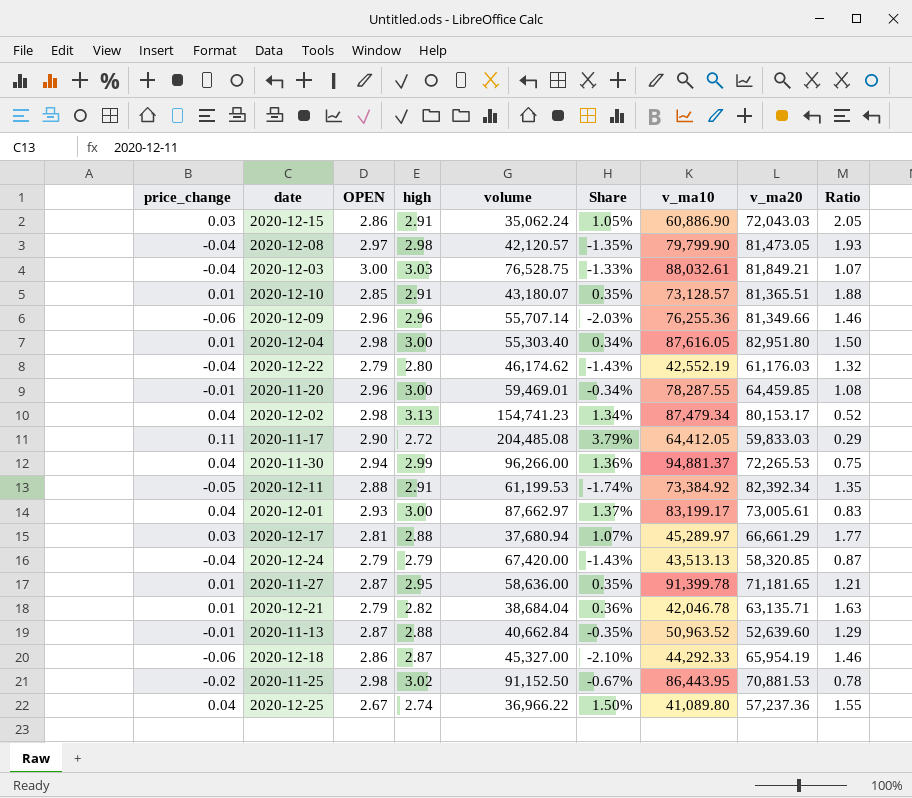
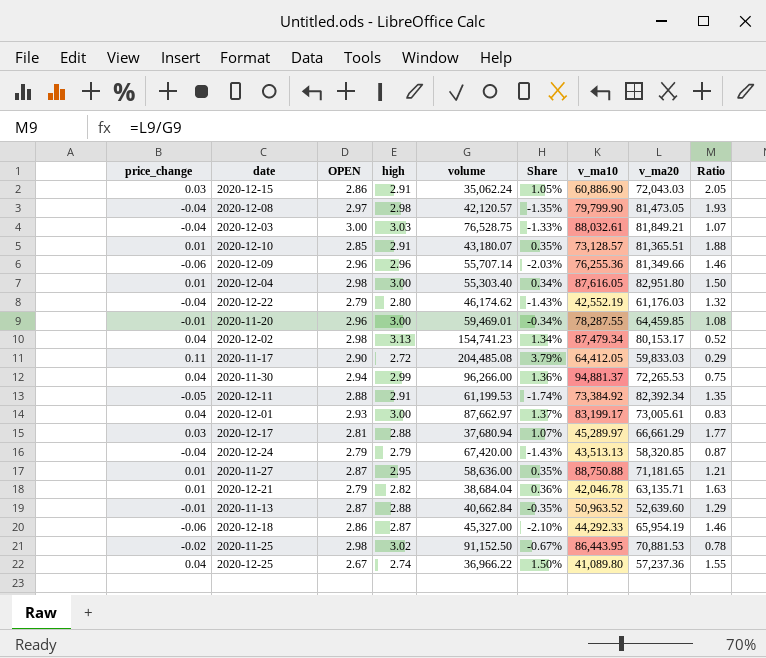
2020-11-27 | v_ma10: 91,399.78 -> 88,750.88

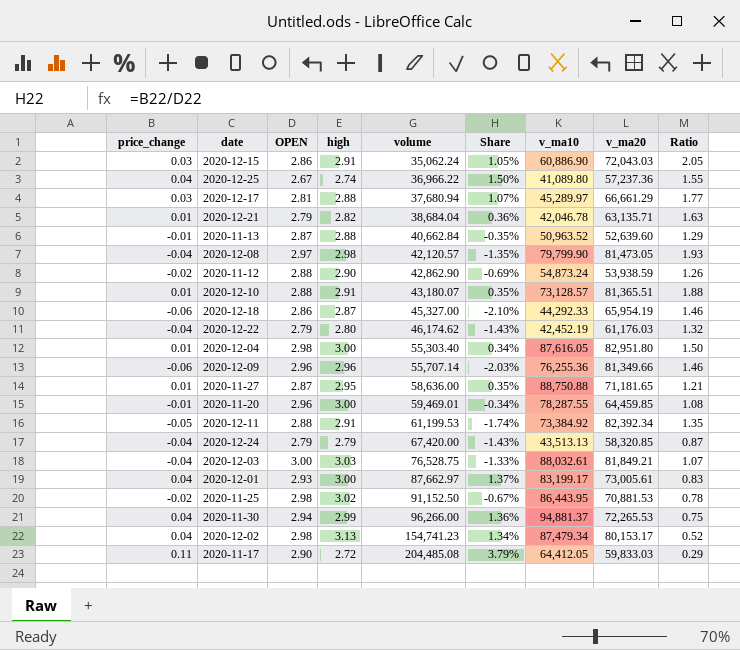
row order: none -> volume ascending
row 2020-11-12: none -> -0.02 | 2.88 | 2.90 | 42,862.90 | -0.69% | 54,873.24 | 53,938.59 | 1.26
2020-12-10 | OPEN: 2.85 -> 2.88
2020-12-22 | v_ma10: 42,552.19 -> 42,452.19

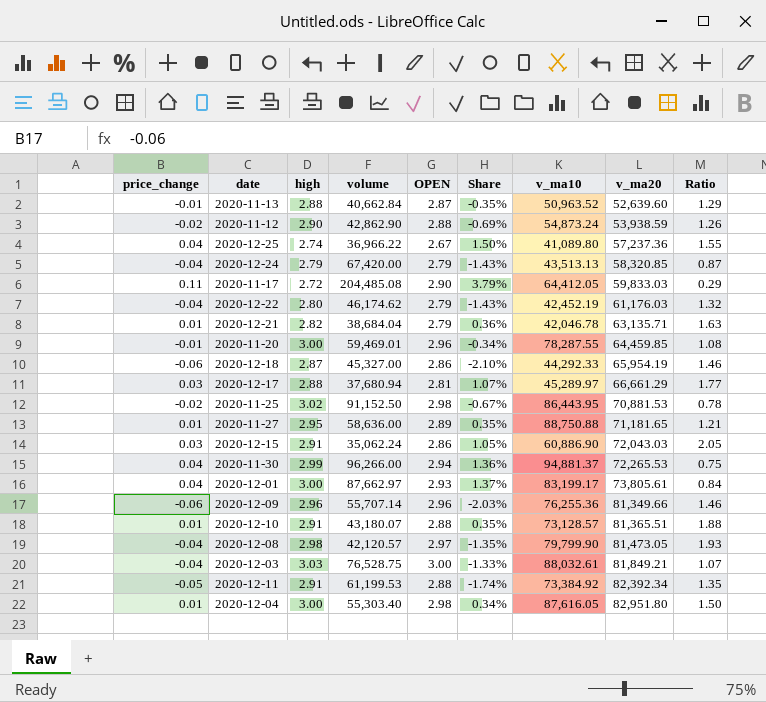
row order: volume ascending -> v_ma20 ascending
column OPEN | position: 3 -> 5
row 2020-12-02: 0.04 | 2.98 | 3.13 | 154,741.23 | 1.34% | 87,479.34 | 80,153.17 | 0.52 -> none
2020-11-27 | OPEN: 2.87 -> 2.89
2020-12-01 | v_ma20: 73,005.61 -> 73,805.61
2020-12-01 | Ratio: 0.83 -> 0.84

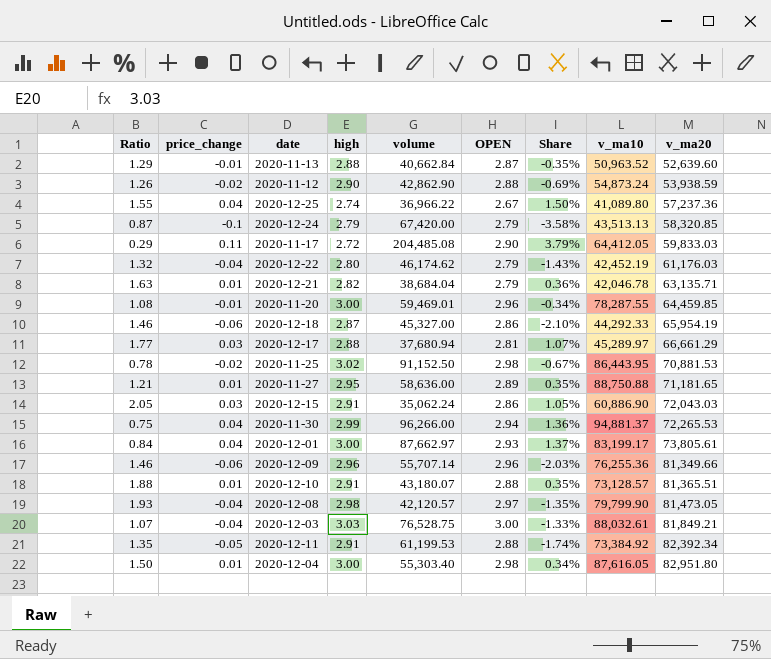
column Ratio | position: 9 -> 1
2020-12-24 | price_change: -0.04 -> -0.1
2020-12-24 | Share: -1.43% -> -3.58%

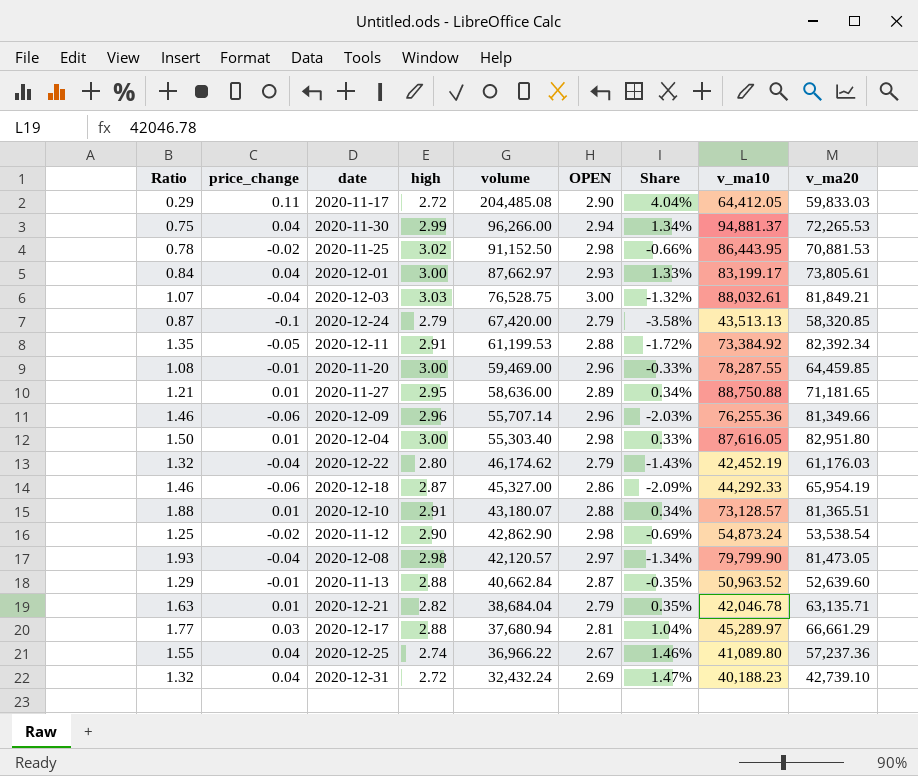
row order: v_ma20 ascending -> volume descending
column Share | formula: [price_change] / [OPEN] -> [price_change] / [high]
row 2020-12-15: 2.05 | 0.03 | 2.91 | 35,062.24 | 2.86 | 1.05% | 60,886.90 | 72,043.03 -> none
2020-11-20 | volume: 59,469.01 -> 59,469.00
2020-11-12 | Ratio: 1.26 -> 1.25
2020-11-12 | OPEN: 2.88 -> 2.98
2020-11-12 | v_ma20: 53,938.59 -> 53,538.54
row 2020-12-31: none -> 1.32 | 0.04 | 2.72 | 32,432.24 | 2.69 | 1.47% | 40,188.23 | 42,739.10

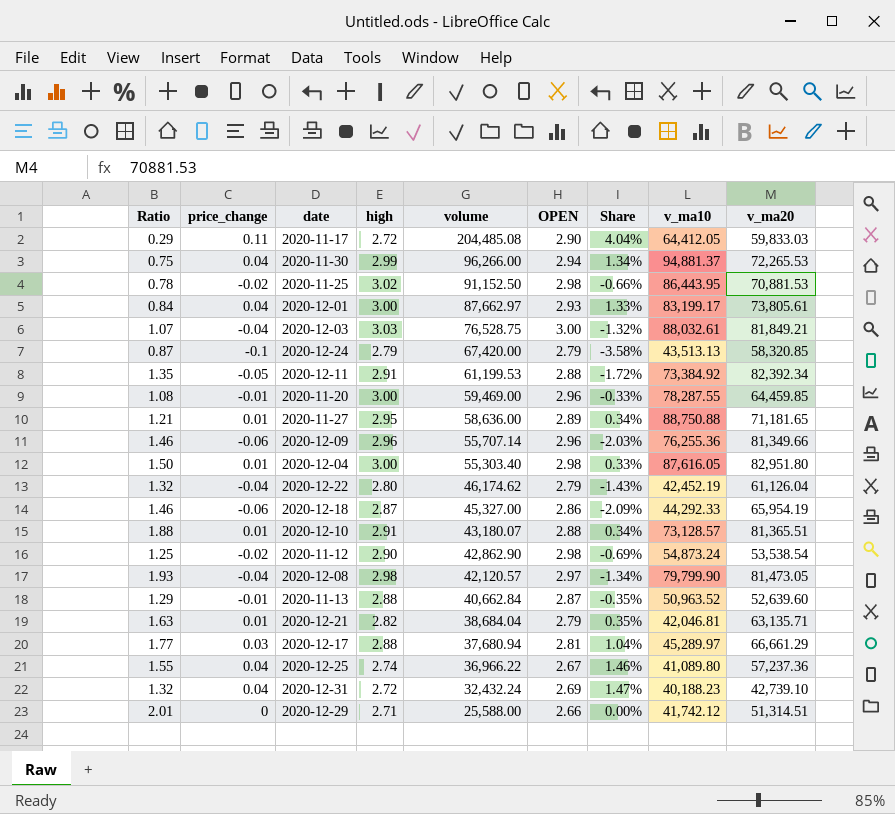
2020-12-22 | v_ma20: 61,176.03 -> 61,126.04
2020-12-21 | v_ma10: 42,046.78 -> 42,046.81
row 2020-12-29: none -> 2.01 | 0 | 2.71 | 25,588.00 | 2.66 | 0.00% | 41,742.12 | 51,314.51

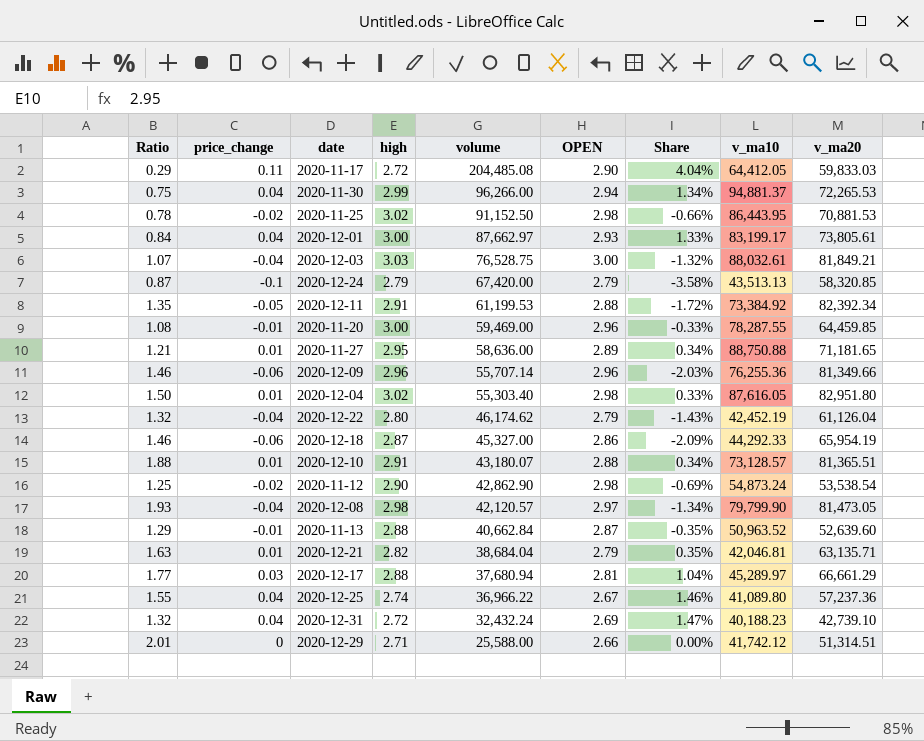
2020-12-04 | high: 3.00 -> 3.02

